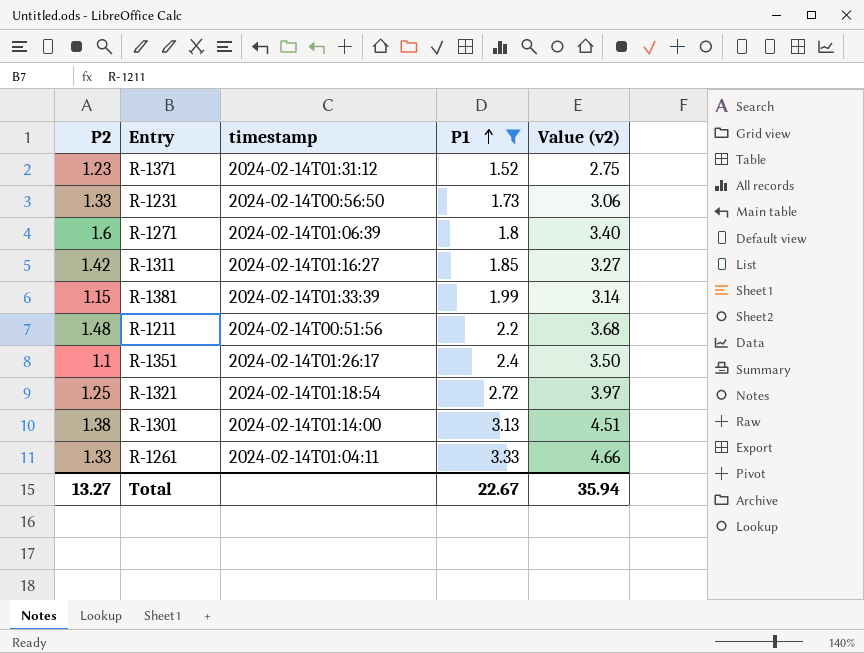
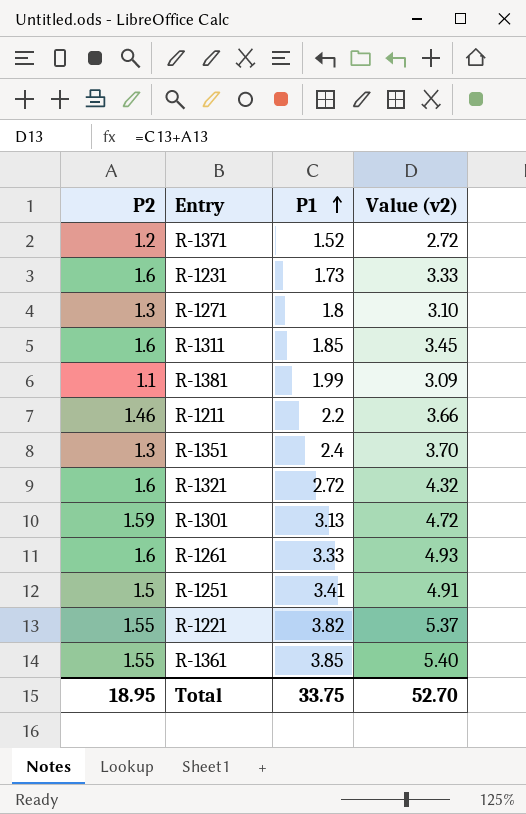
filter: P1 <= 3.33 -> none
column timestamp | position: 3 -> none
R-1371 | P2: 1.23 -> 1.2
R-1371 | Value (v2): 2.75 -> 2.72
R-1231 | P2: 1.33 -> 1.6
R-1231 | Value (v2): 3.06 -> 3.33
R-1271 | P2: 1.6 -> 1.3
R-1271 | Value (v2): 3.40 -> 3.10
R-1311 | P2: 1.42 -> 1.6
R-1311 | Value (v2): 3.27 -> 3.45
R-1381 | P2: 1.15 -> 1.1
R-1381 | Value (v2): 3.14 -> 3.09
R-1211 | P2: 1.48 -> 1.46
R-1211 | Value (v2): 3.68 -> 3.66
R-1351 | P2: 1.1 -> 1.3
R-1351 | Value (v2): 3.50 -> 3.70
R-1321 | P2: 1.25 -> 1.6
R-1321 | Value (v2): 3.97 -> 4.32
R-1301 | P2: 1.38 -> 1.59
R-1301 | Value (v2): 4.51 -> 4.72
R-1261 | P2: 1.33 -> 1.6
R-1261 | Value (v2): 4.66 -> 4.93
Total | P2: 13.27 -> 18.95
Total | P1: 22.67 -> 33.75
Total | Value (v2): 35.94 -> 52.70

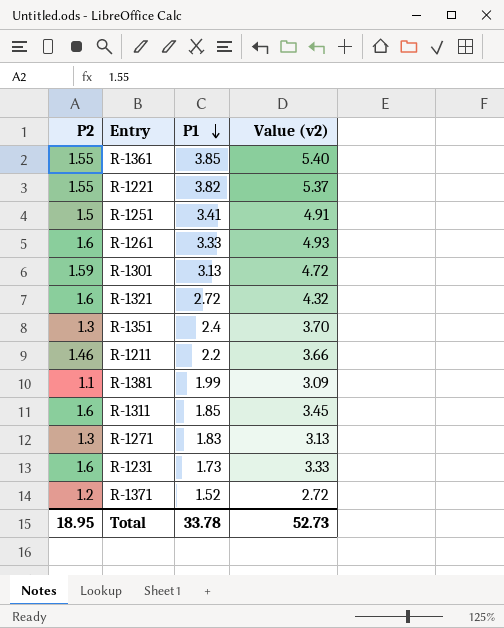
row order: P1 ascending -> P1 descending
R-1271 | P1: 1.8 -> 1.83
R-1271 | Value (v2): 3.10 -> 3.13
Total | P1: 33.75 -> 33.78
Total | Value (v2): 52.70 -> 52.73

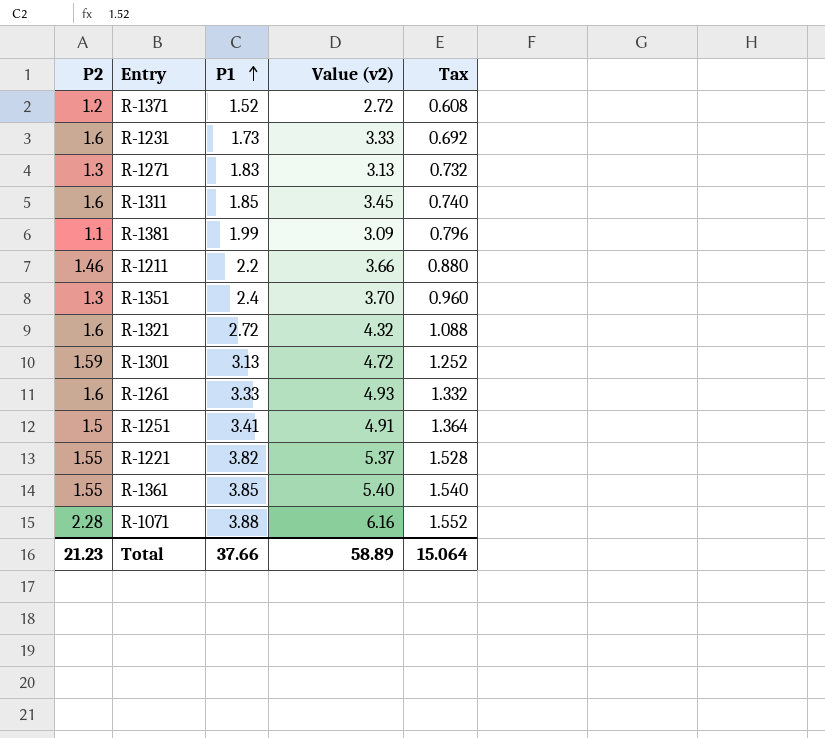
row order: P1 descending -> P1 ascending
column Tax | formula: none -> [P1] * 0.4
row R-1071: none -> 2.28 | 3.88 | 6.16 | 1.552
Total | P2: 18.95 -> 21.23
Total | P1: 33.78 -> 37.66
Total | Value (v2): 52.73 -> 58.89

